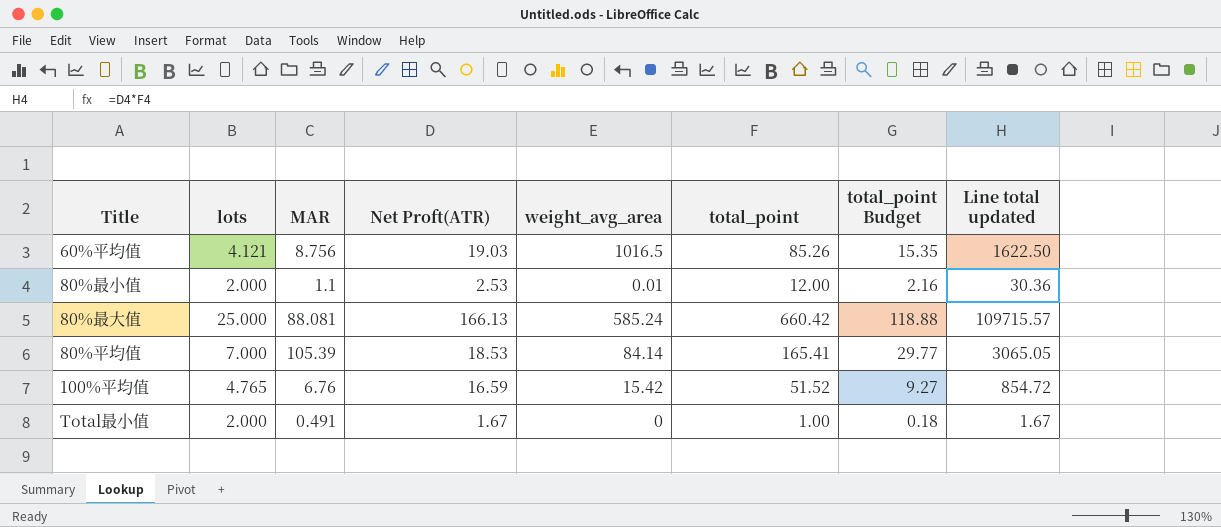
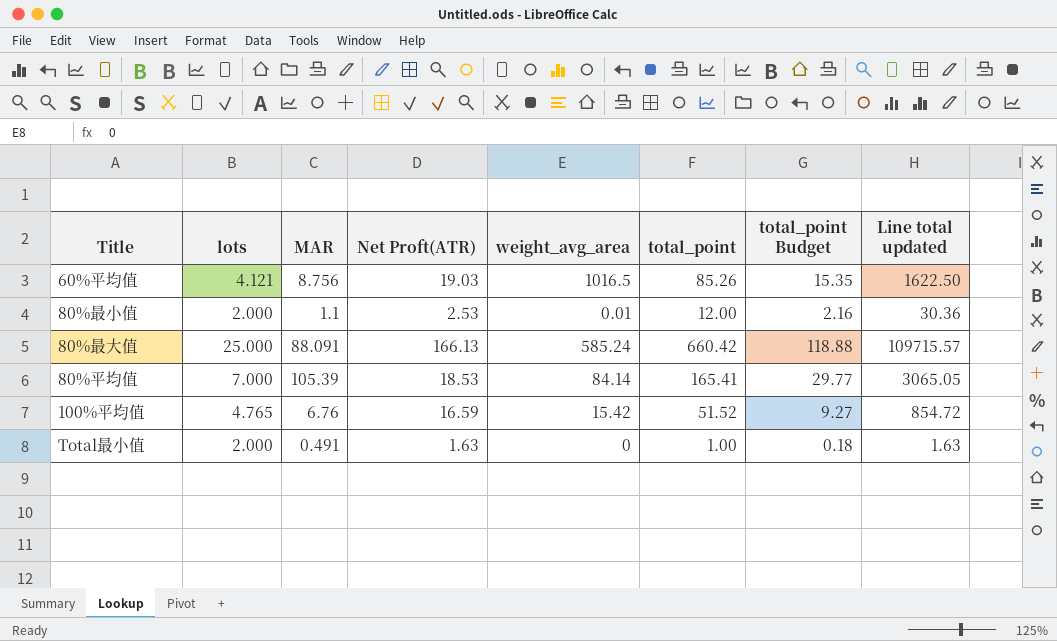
80%最大值 | MAR: 88.081 -> 88.091
Total最小值 | Net Proft(ATR): 1.67 -> 1.63
Total最小值 | Line total updated: 1.67 -> 1.63

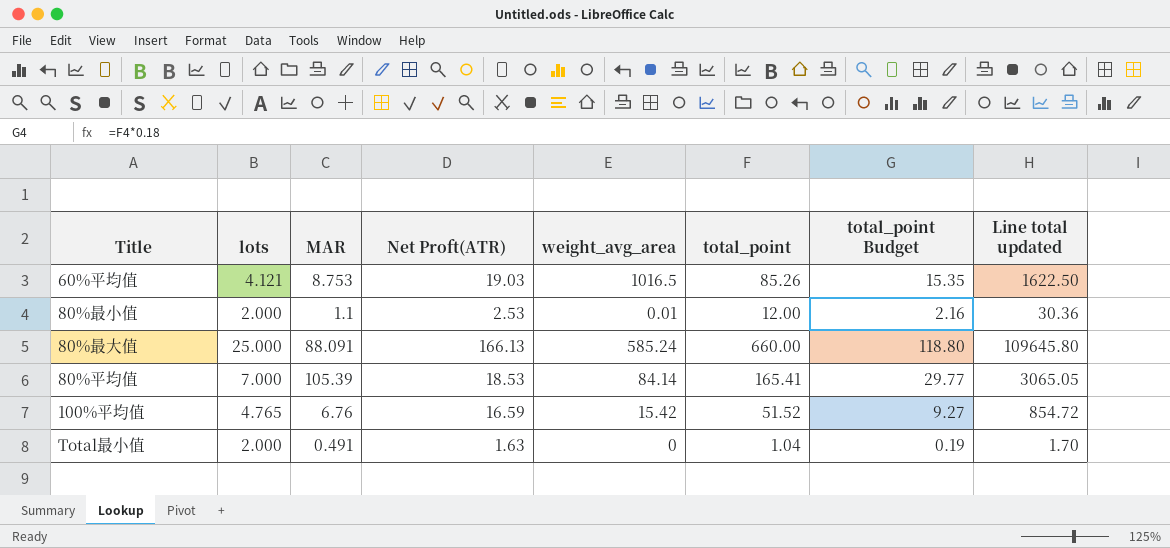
60%平均值 | MAR: 8.756 -> 8.753
80%最大值 | total_point: 660.42 -> 660.00
80%最大值 | total_point Budget: 118.88 -> 118.80
80%最大值 | Line total updated: 109715.57 -> 109645.80
Total最小值 | total_point: 1.00 -> 1.04
Total最小值 | total_point Budget: 0.18 -> 0.19
Total最小值 | Line total updated: 1.63 -> 1.70

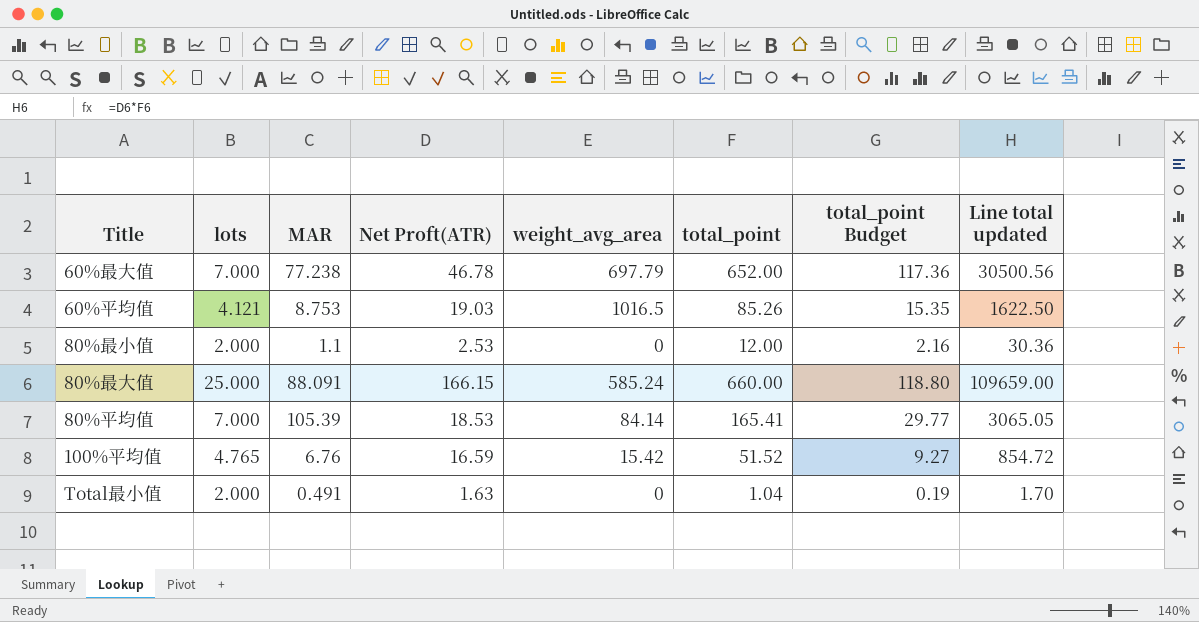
row 60%最大值: none -> 7.000 | 77.238 | 46.78 | 697.79 | 652.00 | 117.36 | 30500.56
80%最小值 | weight_avg_area: 0.01 -> 0
80%最大值 | Net Proft(ATR): 166.13 -> 166.15
80%最大值 | Line total updated: 109645.80 -> 109659.00

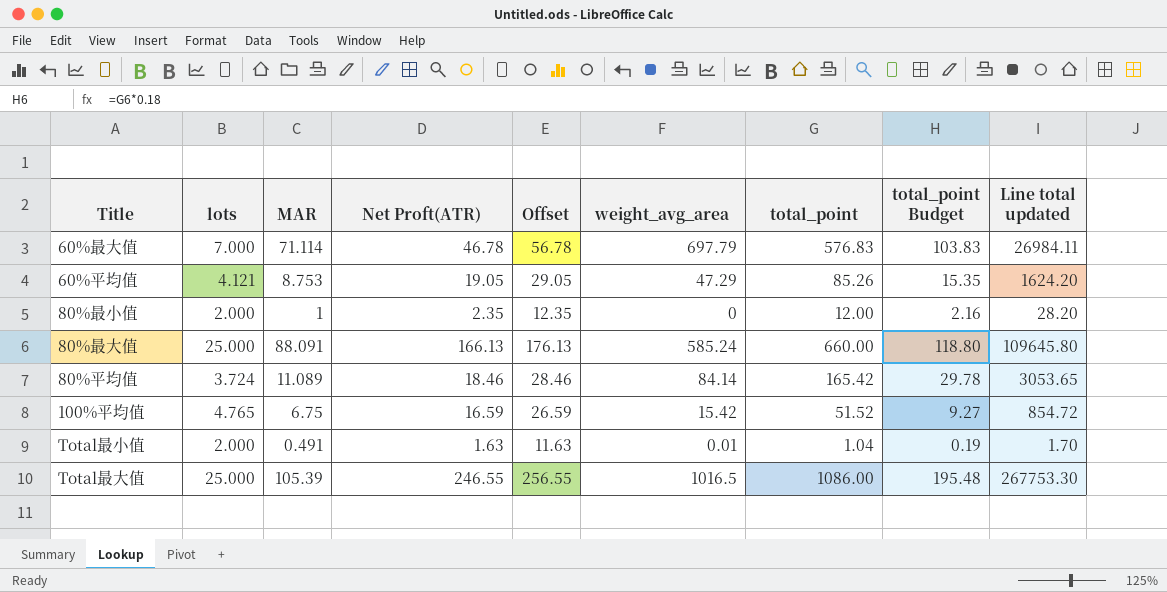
column Offset | formula: none -> [Net Proft(ATR)] + 10
60%最大值 | MAR: 77.238 -> 71.114
60%最大值 | total_point: 652.00 -> 576.83
60%最大值 | total_point Budget: 117.36 -> 103.83
60%最大值 | Line total updated: 30500.56 -> 26984.11
60%平均值 | Net Proft(ATR): 19.03 -> 19.05
60%平均值 | weight_avg_area: 1016.5 -> 47.29
60%平均值 | Line total updated: 1622.50 -> 1624.20
80%最小值 | MAR: 1.1 -> 1
80%最小值 | Net Proft(ATR): 2.53 -> 2.35
80%最小值 | Line total updated: 30.36 -> 28.20
80%最大值 | Net Proft(ATR): 166.15 -> 166.13
80%最大值 | Line total updated: 109659.00 -> 109645.80
80%平均值 | lots: 7.000 -> 3.724
80%平均值 | MAR: 105.39 -> 11.089
80%平均值 | Net Proft(ATR): 18.53 -> 18.46
80%平均值 | total_point: 165.41 -> 165.42
80%平均值 | total_point Budget: 29.77 -> 29.78
80%平均值 | Line total updated: 3065.05 -> 3053.65
100%平均值 | MAR: 6.76 -> 6.75
Total最小值 | weight_avg_area: 0 -> 0.01
row Total最大值: none -> 25.000 | 105.39 | 246.55 | 256.55 | 1016.5 | 1086.00 | 195.48 | 267753.30

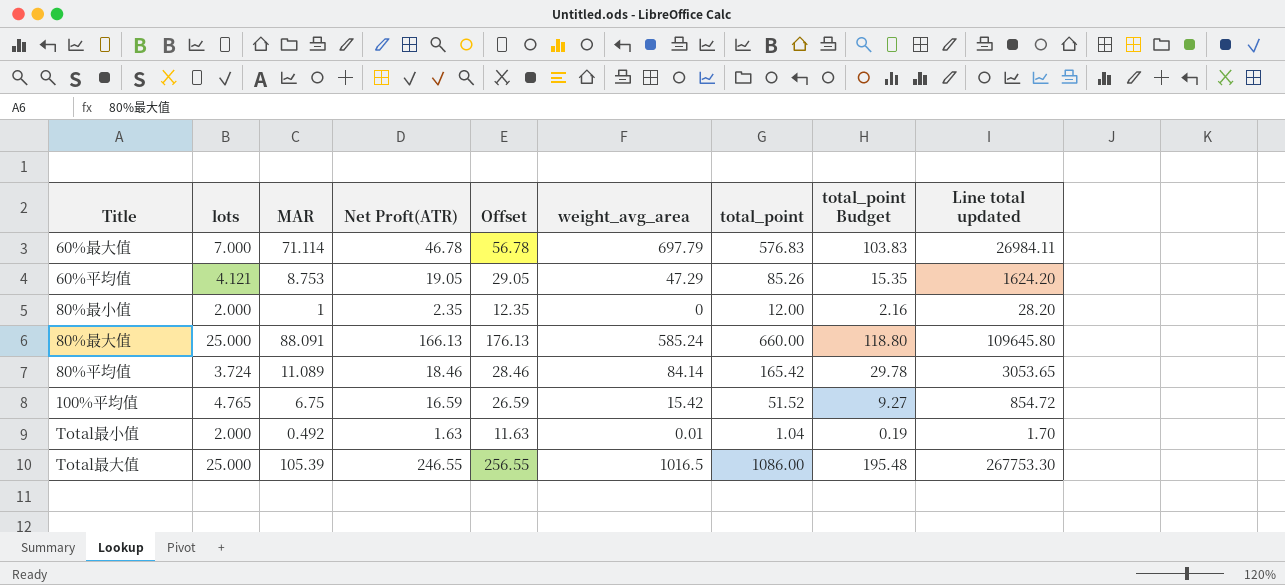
Total最小值 | MAR: 0.491 -> 0.492

